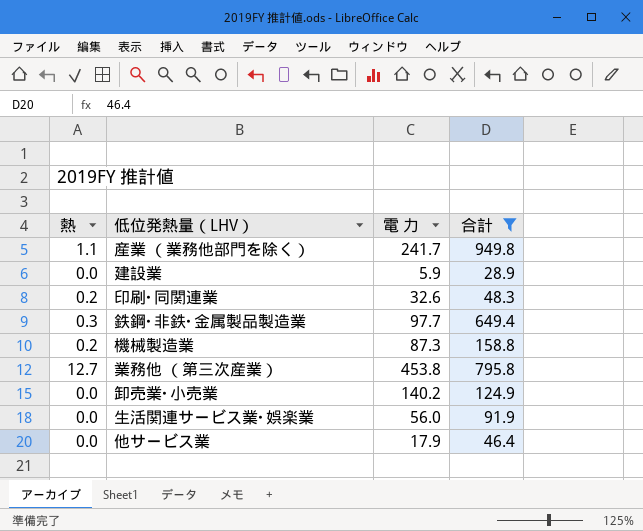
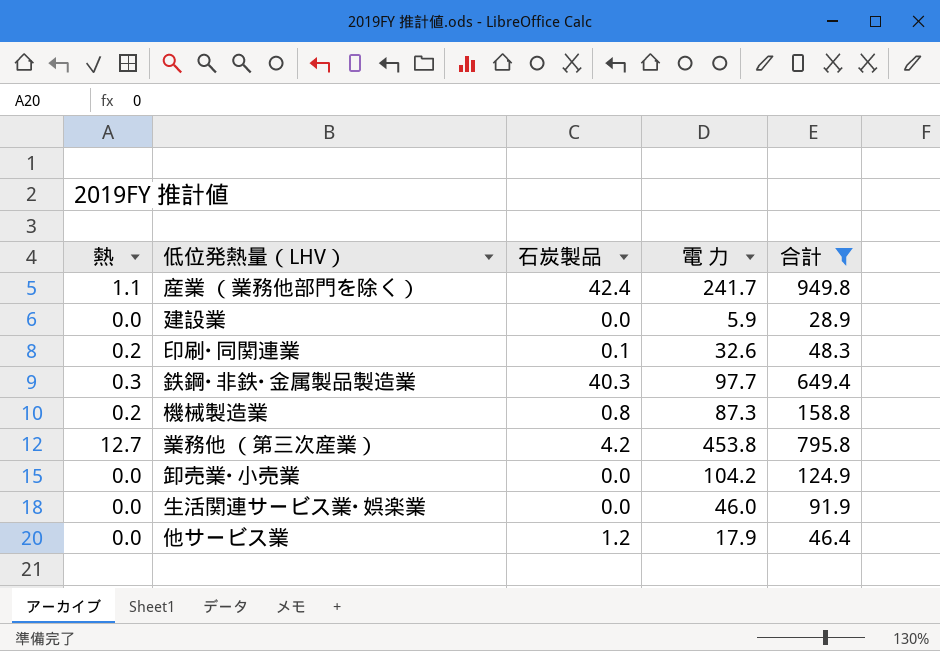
column 石炭製品 | position: none -> 3
卸売業･小売業 | 電 力: 140.2 -> 104.2
生活関連サービス業･娯楽業 | 電 力: 56.0 -> 46.0

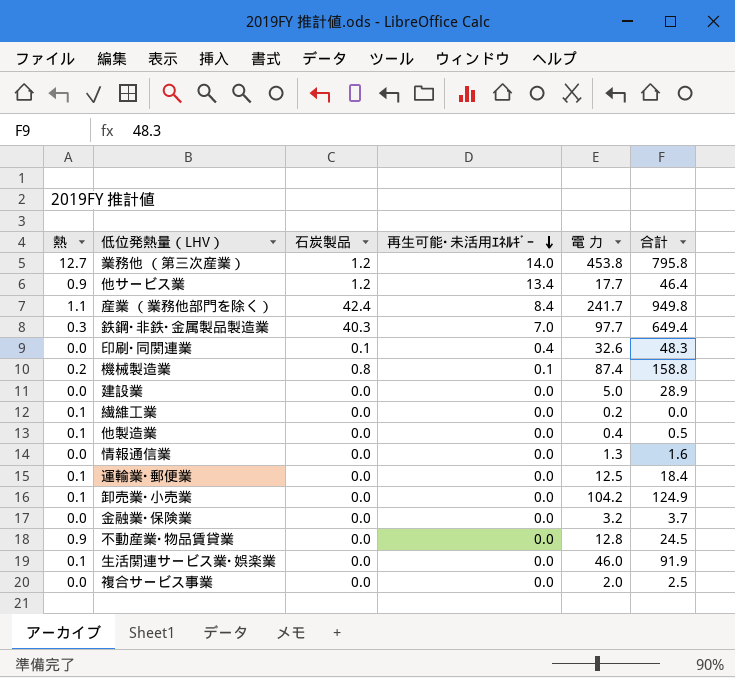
filter: 合計 >= 28.9 -> none
row order: none -> 再生可能･未活用ｴﾈﾙｷﾞｰ descending
column 再生可能･未活用ｴﾈﾙｷﾞｰ | position: none -> 4
業務他 （第三次産業） | 石炭製品: 4.2 -> 1.2
他サービス業 | 熱: 0.0 -> 0.9
他サービス業 | 電 力: 17.9 -> 17.7
印刷･同関連業 | 熱: 0.2 -> 0.0
機械製造業 | 電 力: 87.3 -> 87.4
建設業 | 電 力: 5.9 -> 5.0
卸売業･小売業 | 熱: 0.0 -> 0.1
生活関連サービス業･娯楽業 | 熱: 0.0 -> 0.1

